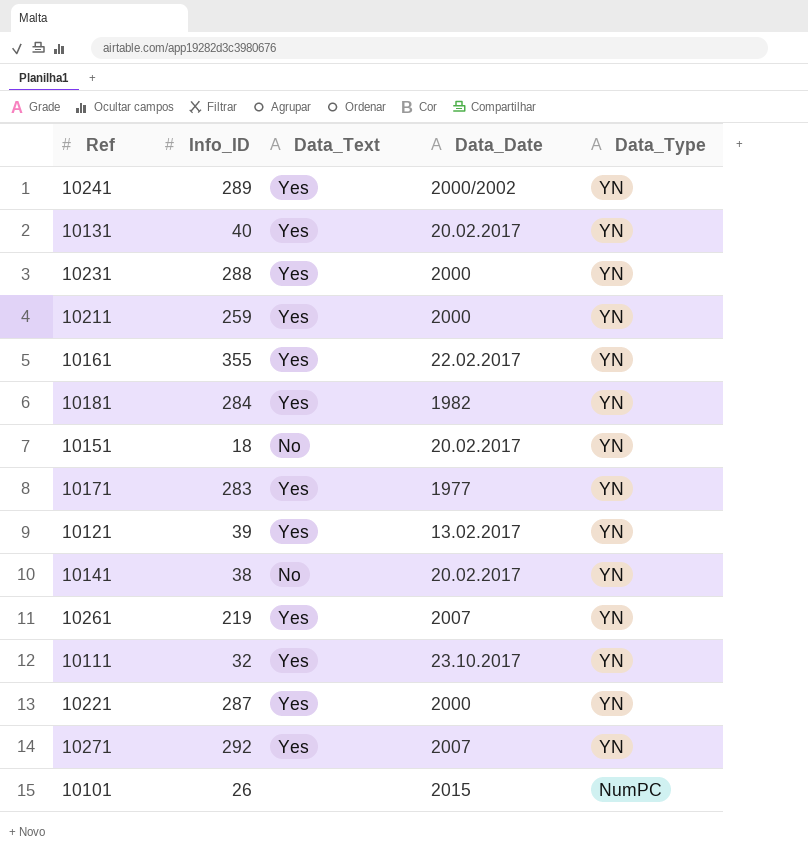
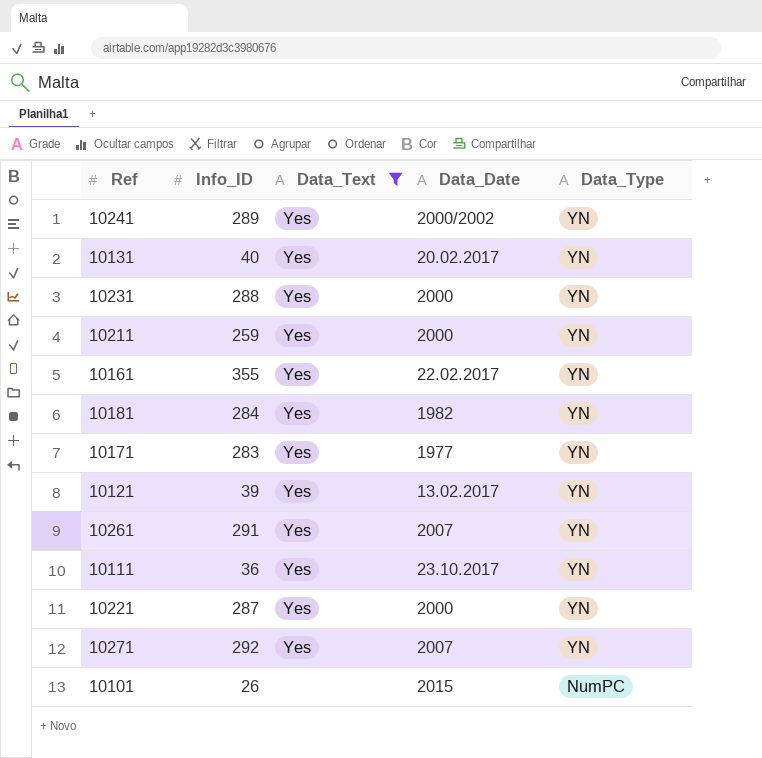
filter: none -> Data_Text != No
10261 | Info_ID: 219 -> 291
10111 | Info_ID: 32 -> 36

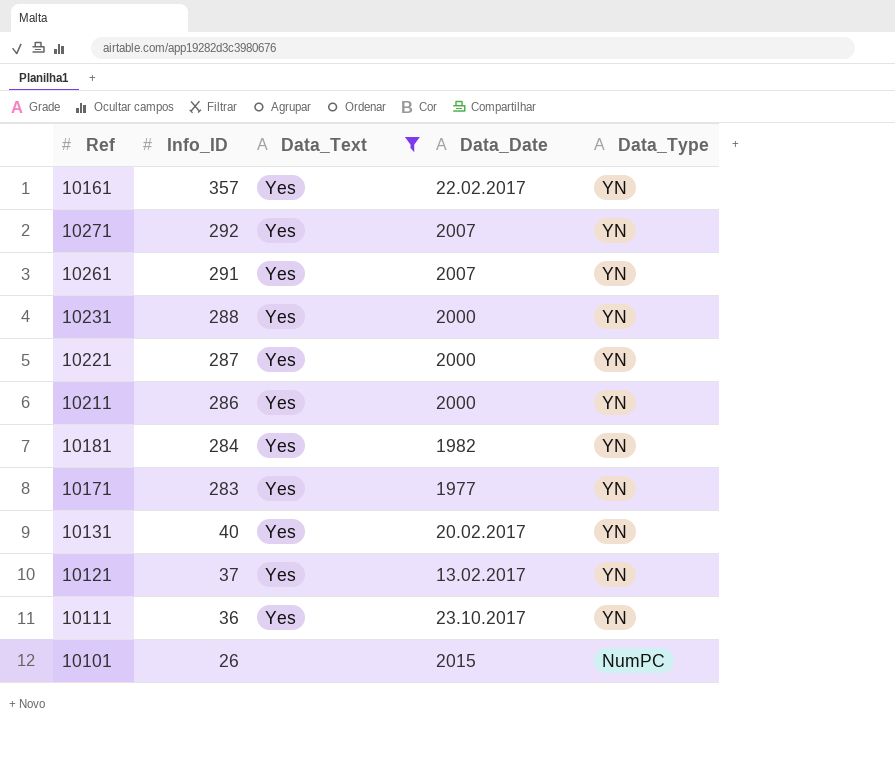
row order: Data_Type descending -> Info_ID descending
row 10241: 289 | Yes | 2000/2002 | YN -> none
10161 | Info_ID: 355 -> 357
10211 | Info_ID: 259 -> 286
10121 | Info_ID: 39 -> 37

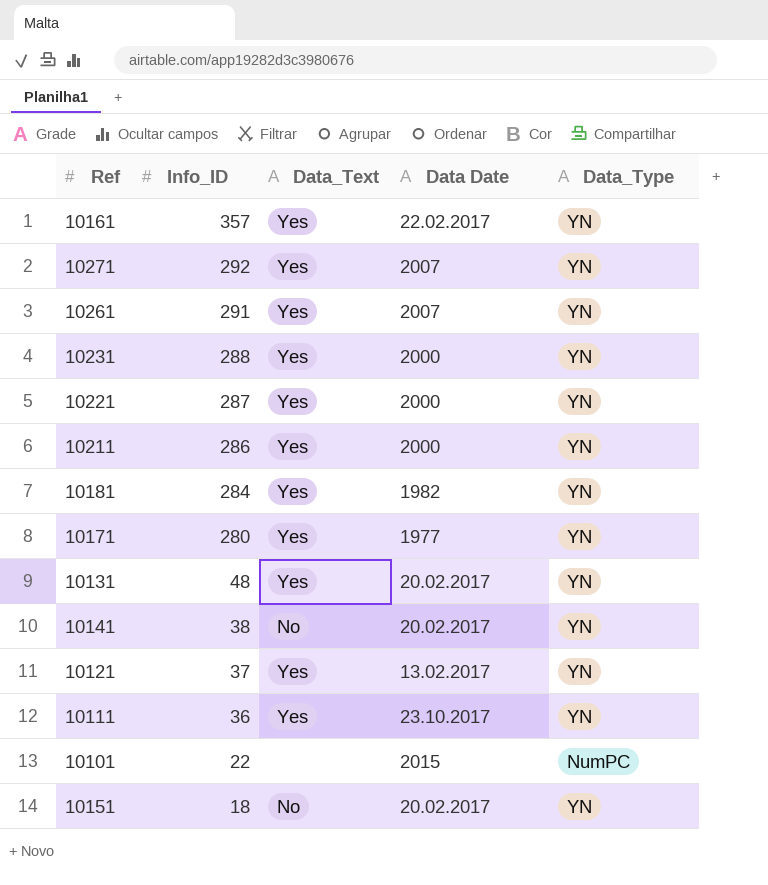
filter: Data_Text != No -> none
column name: Data_Date -> Data Date
10171 | Info_ID: 283 -> 280
10131 | Info_ID: 40 -> 48
10101 | Info_ID: 26 -> 22

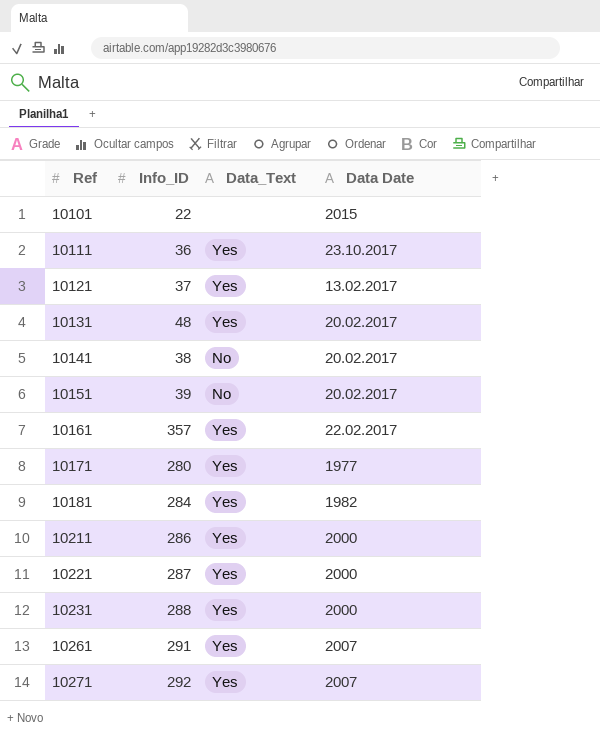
row order: Info_ID descending -> Ref ascending
column Data_Type | position: 5 -> none
10151 | Info_ID: 18 -> 39

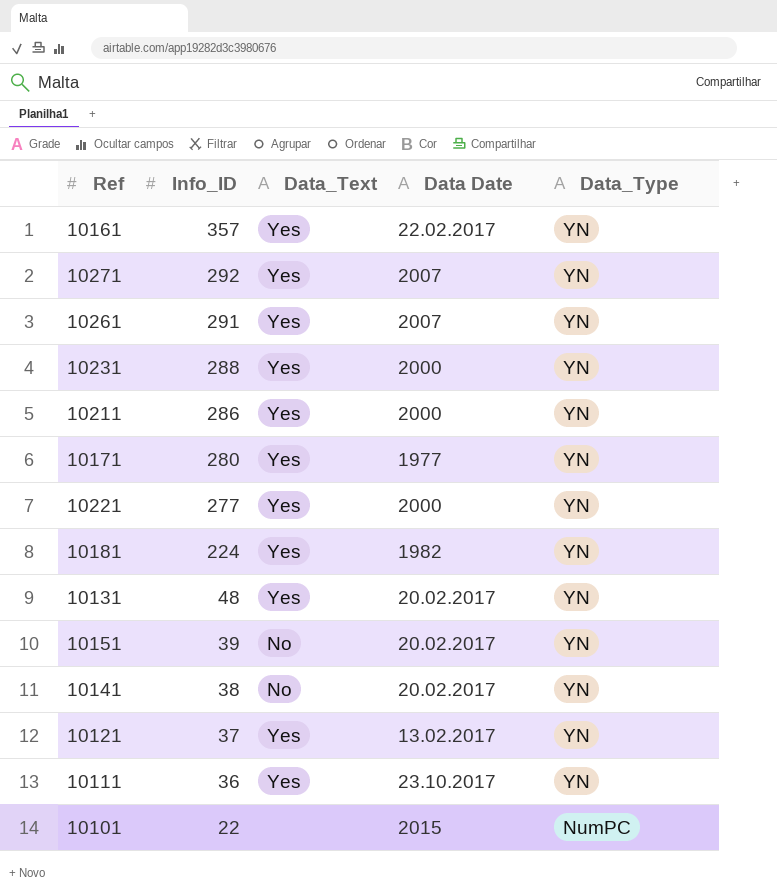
row order: Ref ascending -> Info_ID descending
column Data_Type | position: none -> 5
10221 | Info_ID: 287 -> 277
10181 | Info_ID: 284 -> 224

